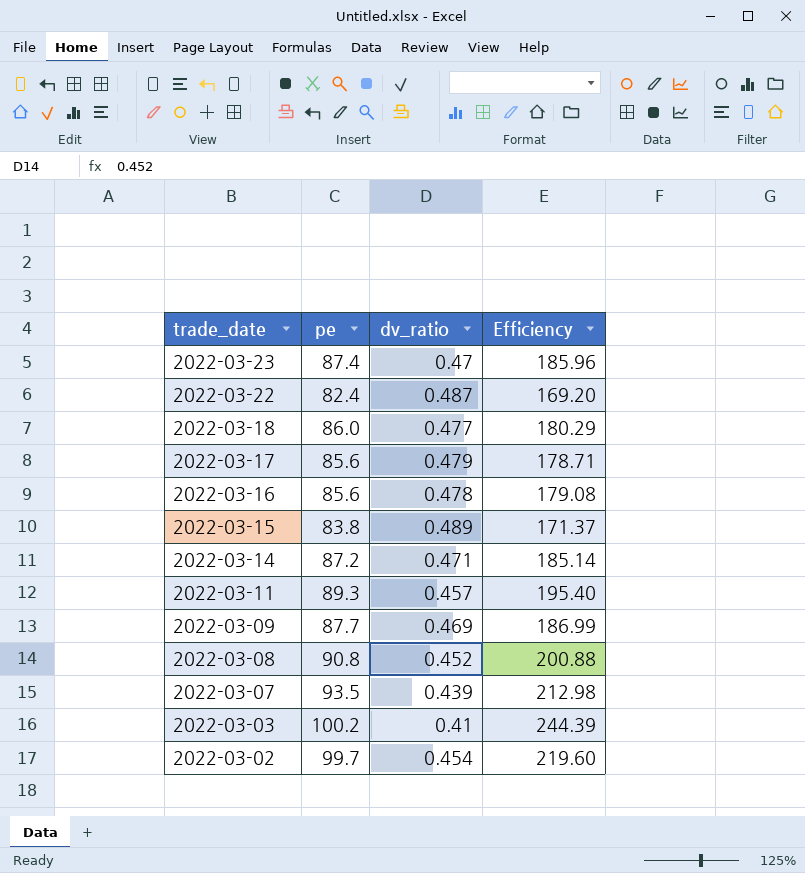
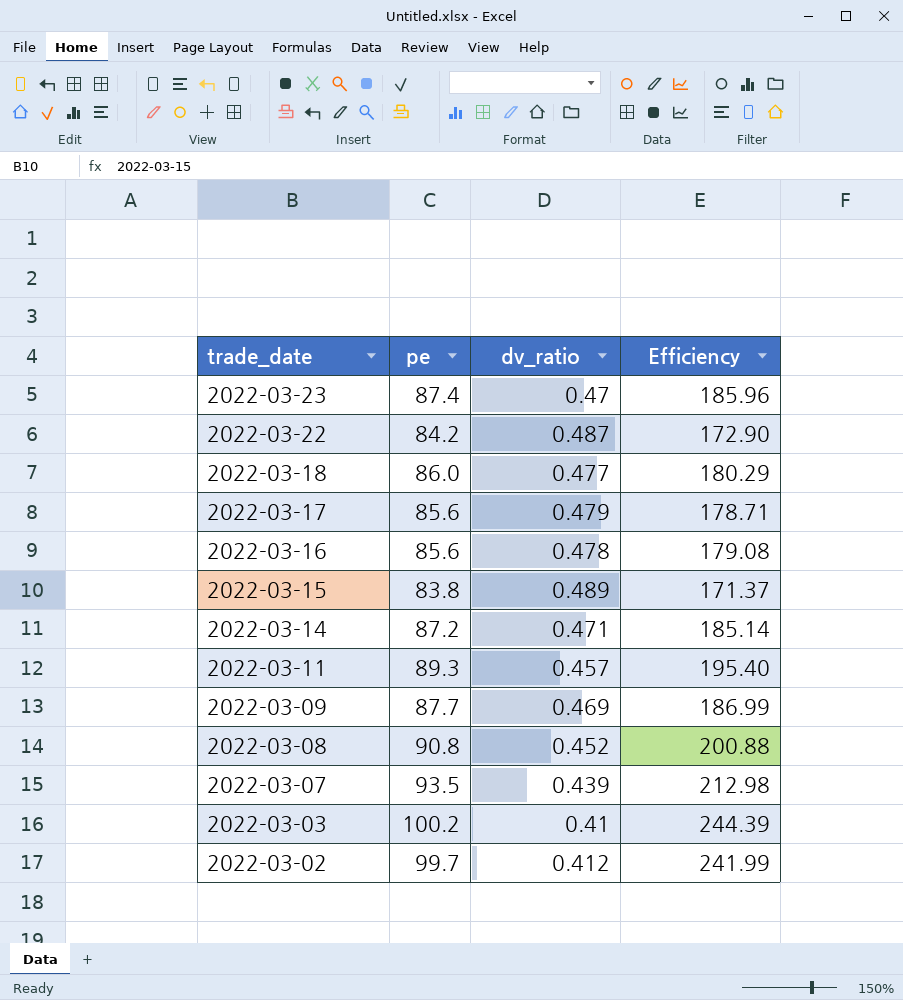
2022-03-22 | pe: 82.4 -> 84.2
2022-03-22 | Efficiency: 169.20 -> 172.90
2022-03-02 | dv_ratio: 0.454 -> 0.412
2022-03-02 | Efficiency: 219.60 -> 241.99

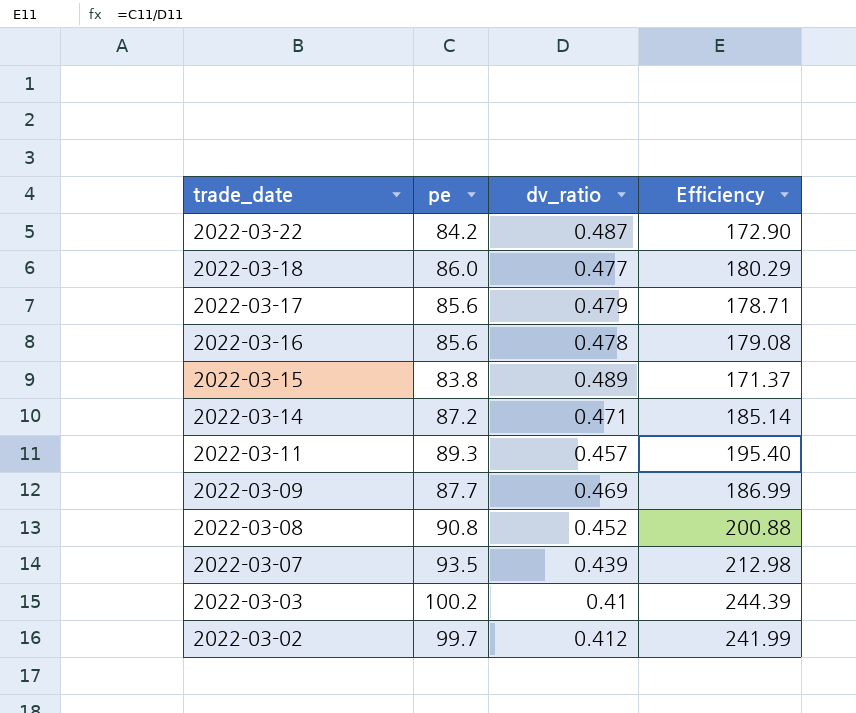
row 2022-03-23: 87.4 | 0.47 | 185.96 -> none

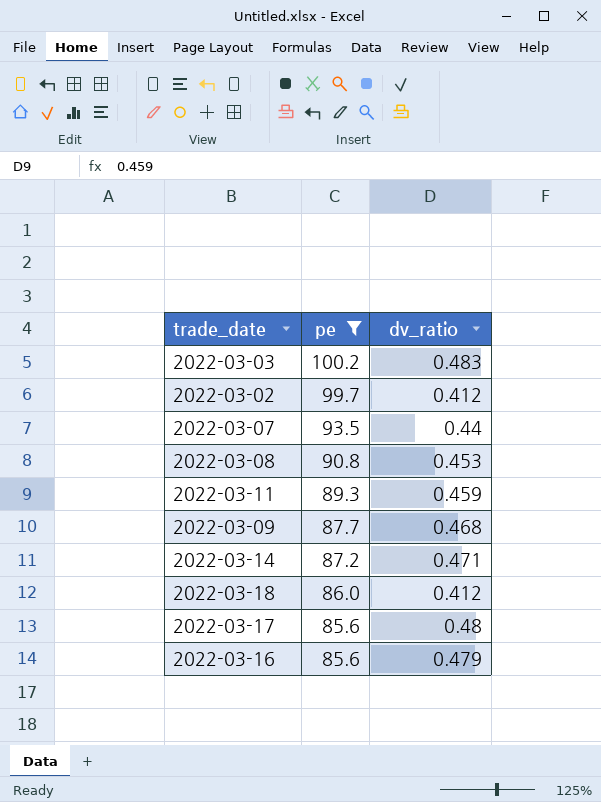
filter: none -> pe >= 85.6
row order: trade_date descending -> pe descending
column Efficiency | formula: [pe] / [dv_ratio] -> none
2022-03-03 | dv_ratio: 0.41 -> 0.483
2022-03-07 | dv_ratio: 0.439 -> 0.44
2022-03-08 | dv_ratio: 0.452 -> 0.453
2022-03-11 | dv_ratio: 0.457 -> 0.459
2022-03-09 | dv_ratio: 0.469 -> 0.468
2022-03-18 | dv_ratio: 0.477 -> 0.412
2022-03-17 | dv_ratio: 0.479 -> 0.48
2022-03-16 | dv_ratio: 0.478 -> 0.479

